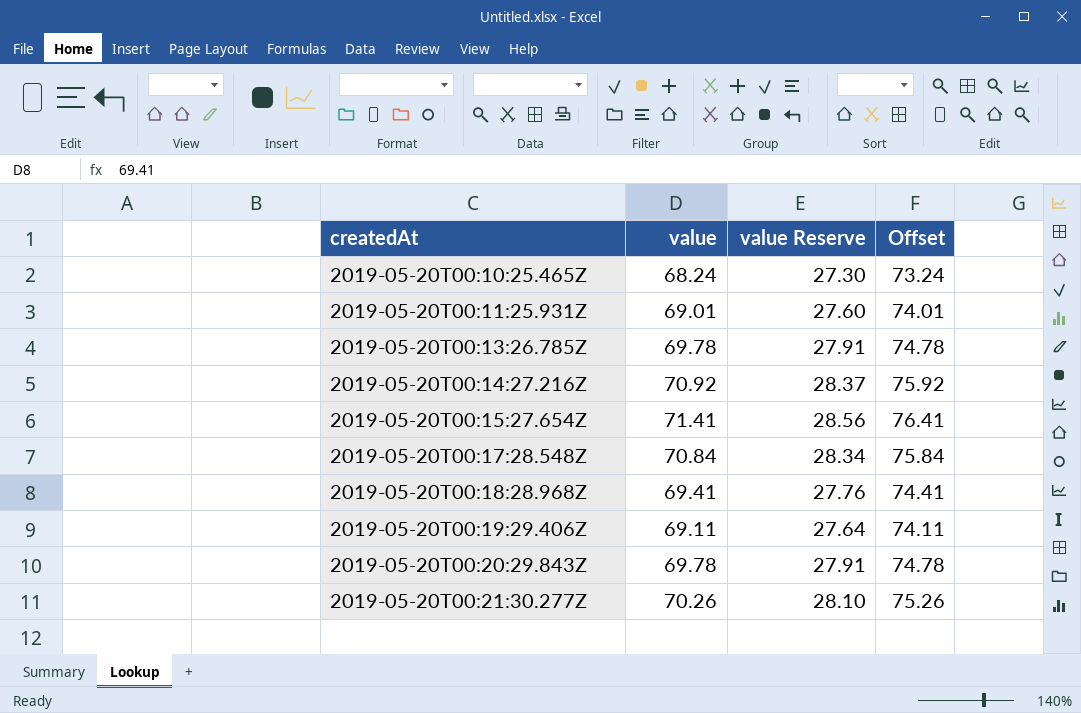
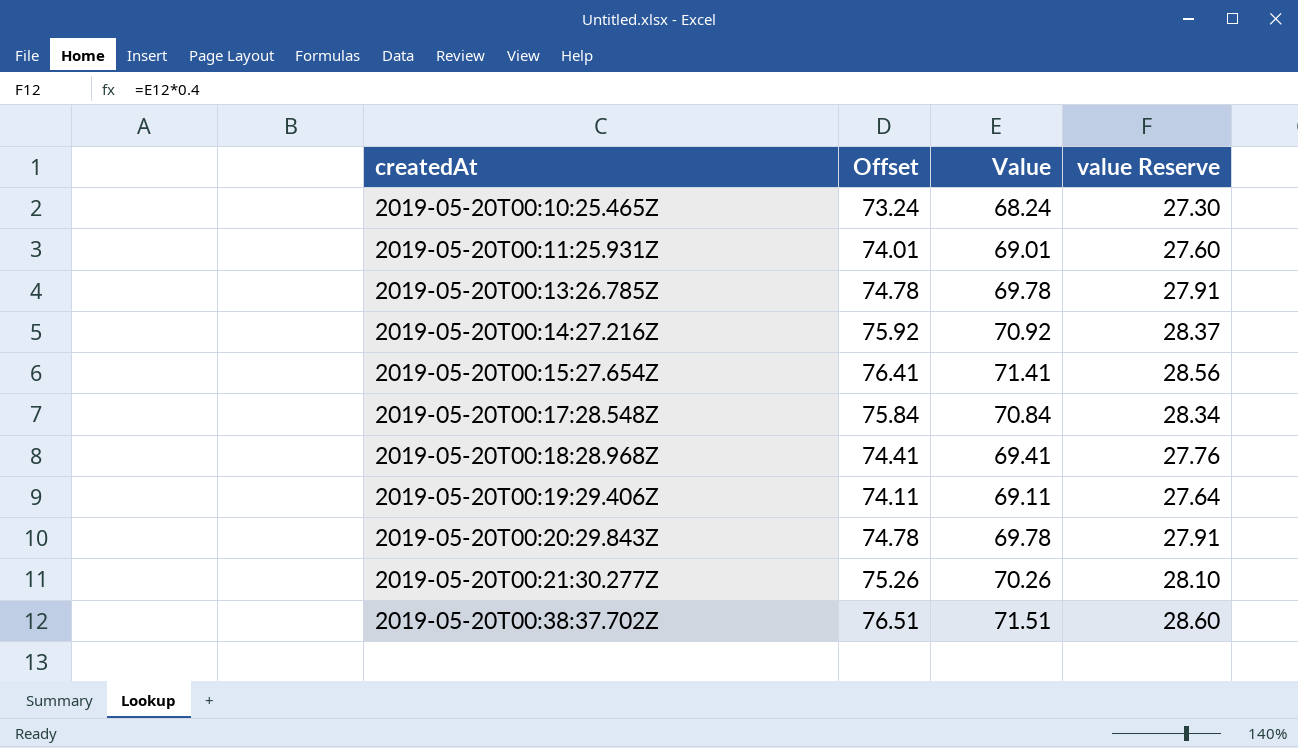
column Offset | position: 4 -> 2
column name: value -> Value
row 2019-05-20T00:38:37.702Z: none -> 76.51 | 71.51 | 28.60

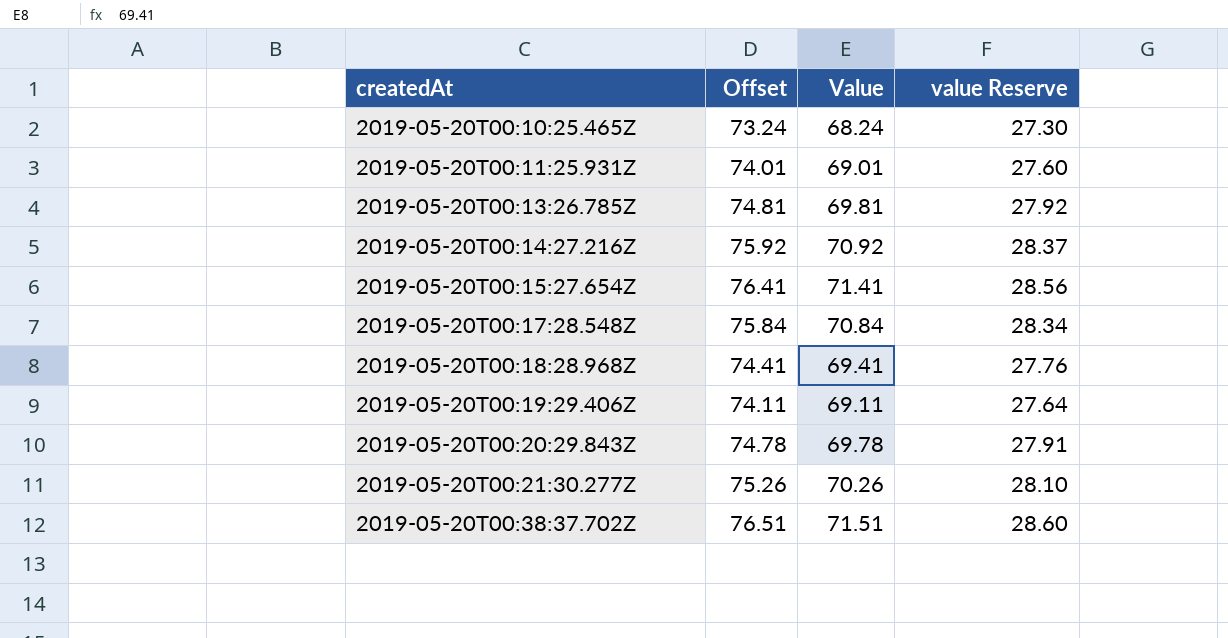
2019-05-20T00:13:26.785Z | Offset: 74.78 -> 74.81
2019-05-20T00:13:26.785Z | Value: 69.78 -> 69.81
2019-05-20T00:13:26.785Z | value Reserve: 27.91 -> 27.92

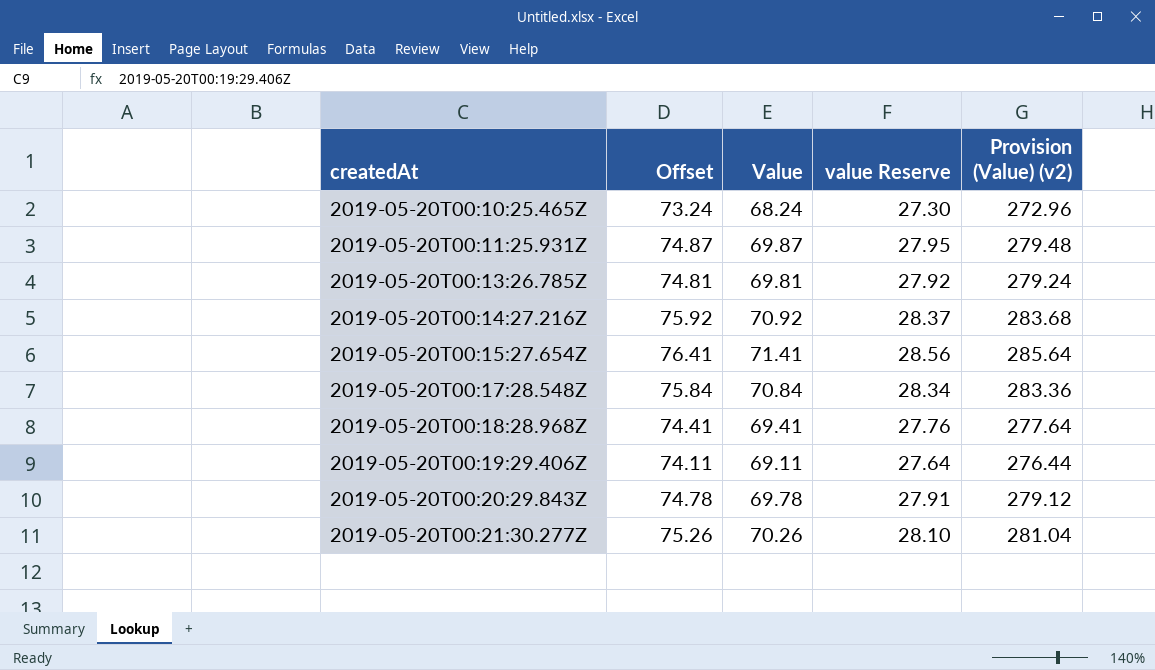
column Provision (Value) (v2) | formula: none -> [Value] * 4
row 2019-05-20T00:38:37.702Z: 76.51 | 71.51 | 28.60 -> none
2019-05-20T00:11:25.931Z | Offset: 74.01 -> 74.87
2019-05-20T00:11:25.931Z | Value: 69.01 -> 69.87
2019-05-20T00:11:25.931Z | value Reserve: 27.60 -> 27.95

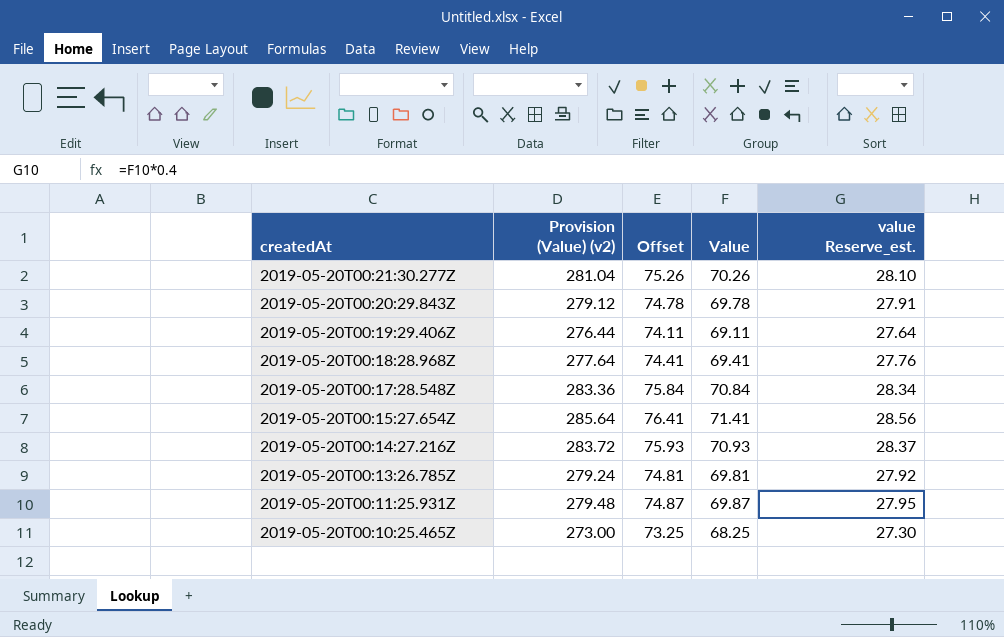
row order: createdAt ascending -> createdAt descending
column Provision (Value) (v2) | position: 5 -> 2
column name: value Reserve -> value Reserve_est.
2019-05-20T00:14:27.216Z | Provision (Value) (v2): 283.68 -> 283.72
2019-05-20T00:14:27.216Z | Offset: 75.92 -> 75.93
2019-05-20T00:14:27.216Z | Value: 70.92 -> 70.93
2019-05-20T00:10:25.465Z | Provision (Value) (v2): 272.96 -> 273.00
2019-05-20T00:10:25.465Z | Offset: 73.24 -> 73.25
2019-05-20T00:10:25.465Z | Value: 68.24 -> 68.25

